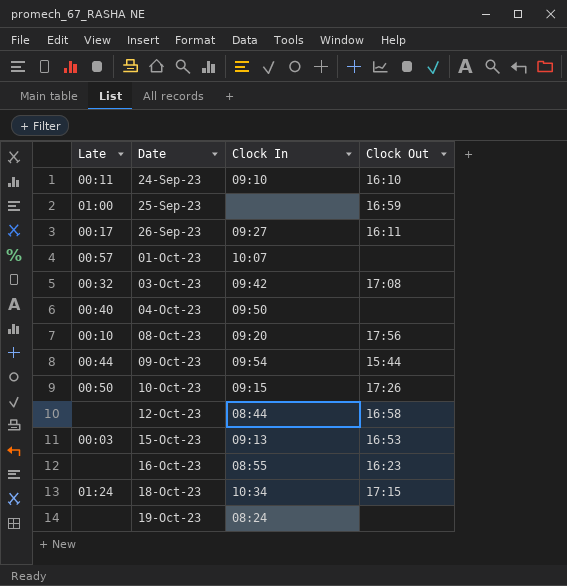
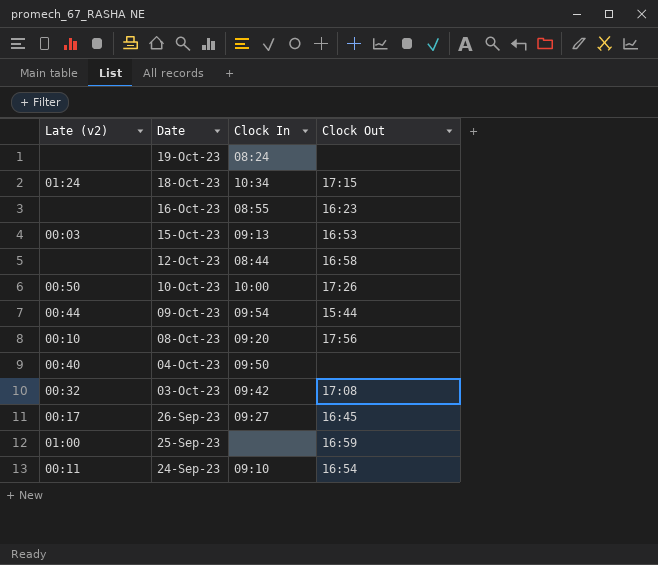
row order: Date ascending -> Date descending
column name: Late -> Late (v2)
row 01-Oct-23: 00:57 | 10:07 | none -> none
10-Oct-23 | Clock In: 09:15 -> 10:00
26-Sep-23 | Clock Out: 16:11 -> 16:45
24-Sep-23 | Clock Out: 16:10 -> 16:54

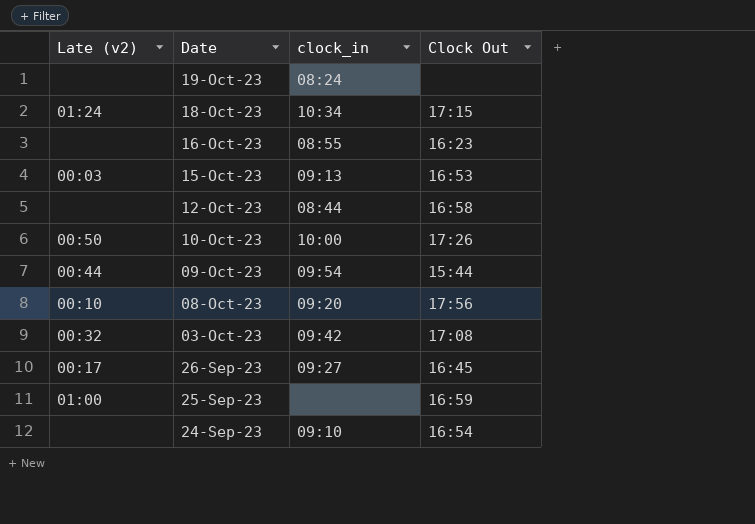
column name: Clock In -> clock_in
row 04-Oct-23: 00:40 | 09:50 | none -> none
24-Sep-23 | Late (v2): 00:11 -> none

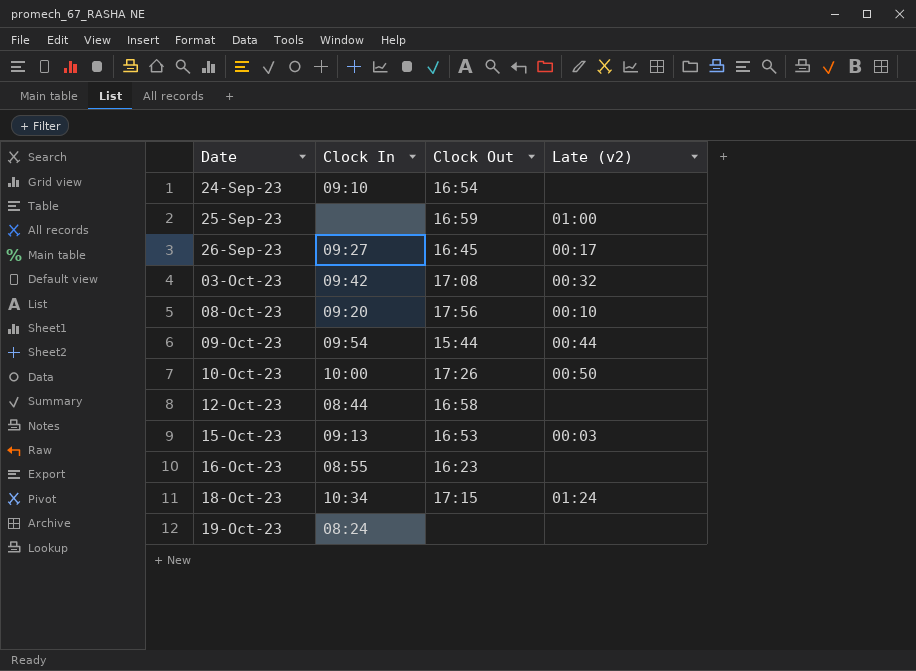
row order: Date descending -> Date ascending
column name: clock_in -> Clock In
column Late (v2) | position: 1 -> 4

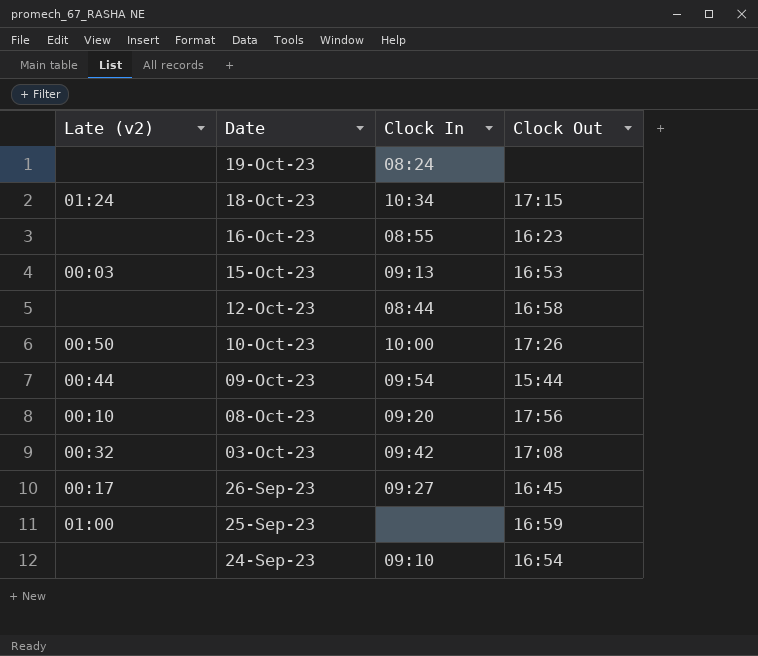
row order: Date ascending -> Date descending
column Late (v2) | position: 4 -> 1

